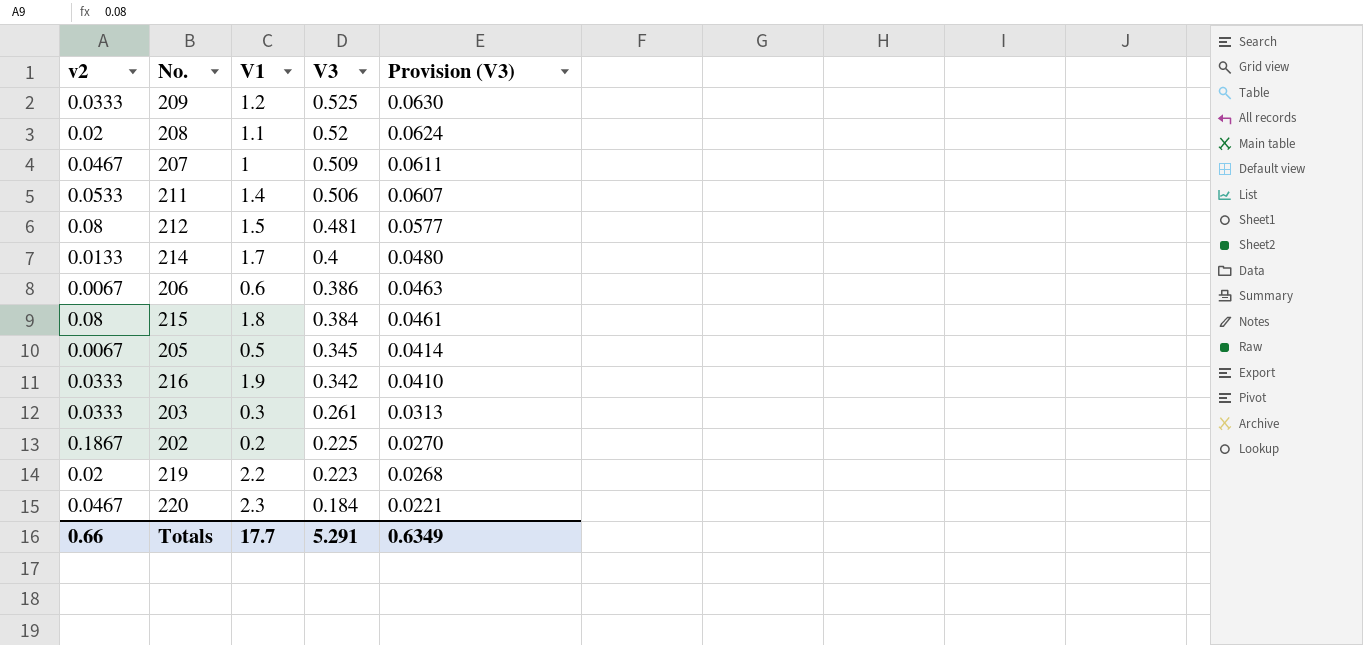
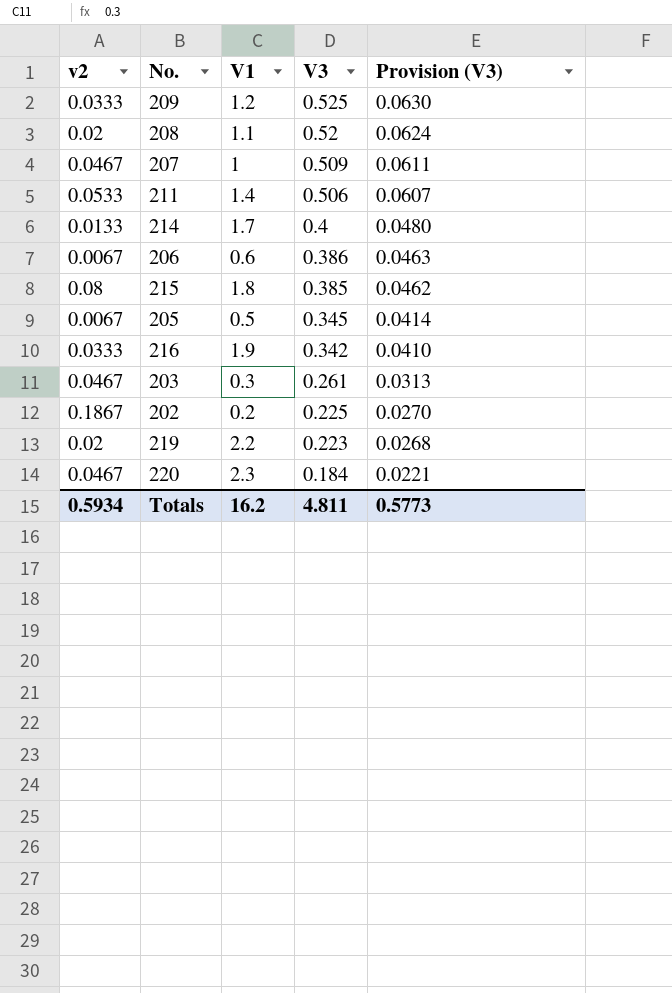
row 212: 0.08 | 1.5 | 0.481 | 0.0577 -> none
215 | V3: 0.384 -> 0.385
215 | Provision (V3): 0.0461 -> 0.0462
203 | v2: 0.0333 -> 0.0467
Totals | v2: 0.66 -> 0.5934
Totals | V1: 17.7 -> 16.2
Totals | V3: 5.291 -> 4.811
Totals | Provision (V3): 0.6349 -> 0.5773

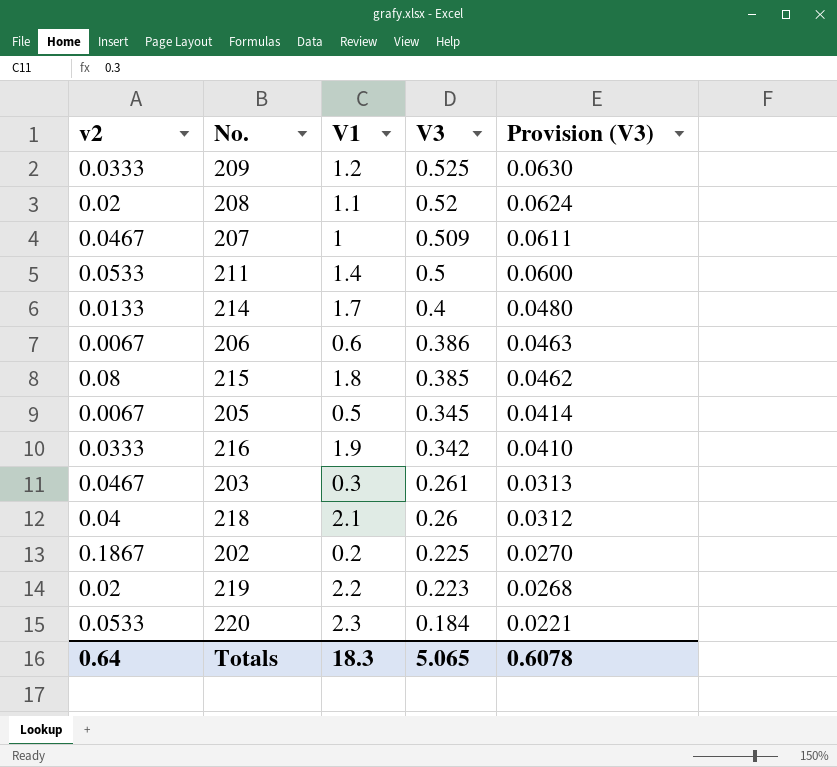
211 | V3: 0.506 -> 0.5
211 | Provision (V3): 0.0607 -> 0.0600
row 218: none -> 0.04 | 2.1 | 0.26 | 0.0312
220 | v2: 0.0467 -> 0.0533
Totals | v2: 0.5934 -> 0.64
Totals | V1: 16.2 -> 18.3
Totals | V3: 4.811 -> 5.065
Totals | Provision (V3): 0.5773 -> 0.6078

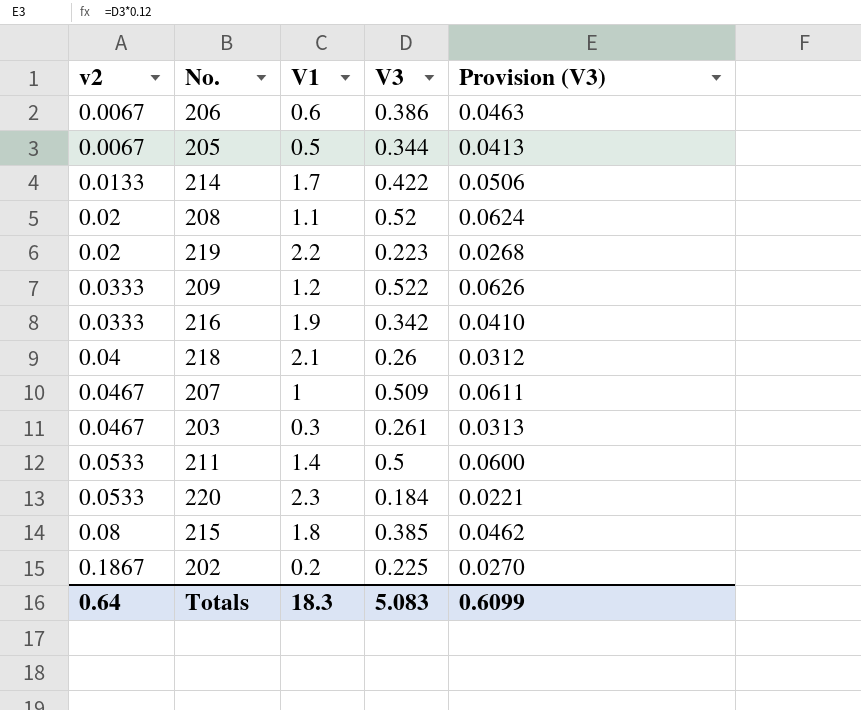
row order: V3 descending -> v2 ascending
205 | V3: 0.345 -> 0.344
205 | Provision (V3): 0.0414 -> 0.0413
214 | V3: 0.4 -> 0.422
214 | Provision (V3): 0.0480 -> 0.0506
209 | V3: 0.525 -> 0.522
209 | Provision (V3): 0.0630 -> 0.0626
Totals | V3: 5.065 -> 5.083
Totals | Provision (V3): 0.6078 -> 0.6099

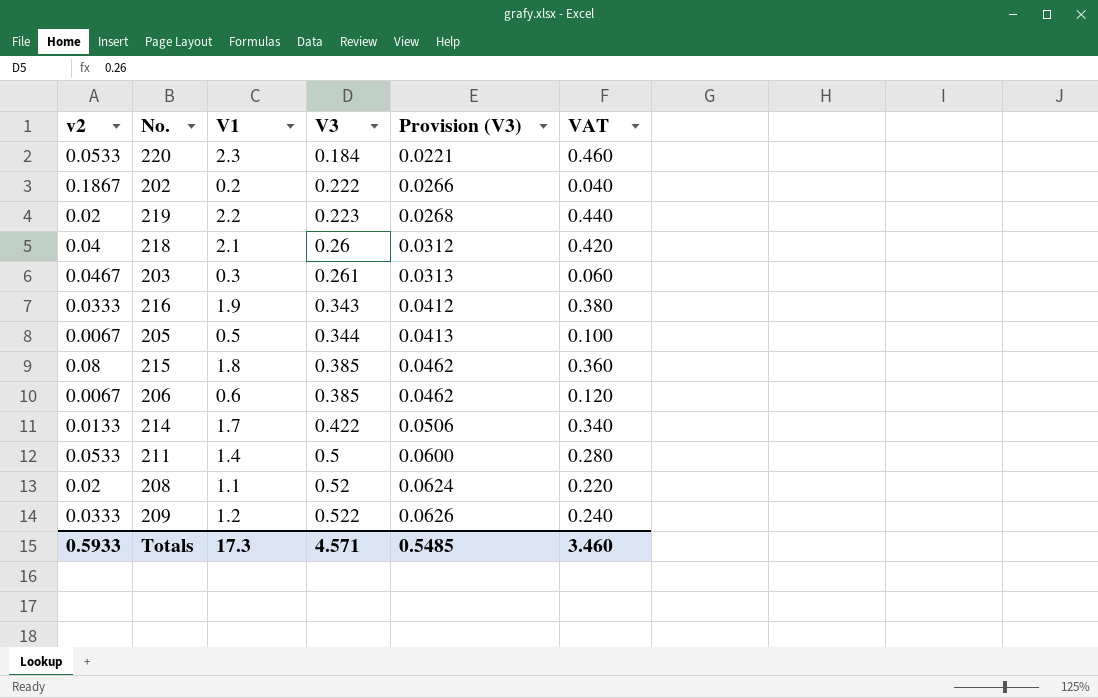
row order: v2 ascending -> V3 ascending
column VAT | formula: none -> [V1] * 0.2
row 207: 0.0467 | 1 | 0.509 | 0.0611 -> none
202 | V3: 0.225 -> 0.222
202 | Provision (V3): 0.0270 -> 0.0266
216 | V3: 0.342 -> 0.343
216 | Provision (V3): 0.0410 -> 0.0412
206 | V3: 0.386 -> 0.385
206 | Provision (V3): 0.0463 -> 0.0462
Totals | v2: 0.64 -> 0.5933
Totals | V1: 18.3 -> 17.3
Totals | V3: 5.083 -> 4.571
Totals | Provision (V3): 0.6099 -> 0.5485

